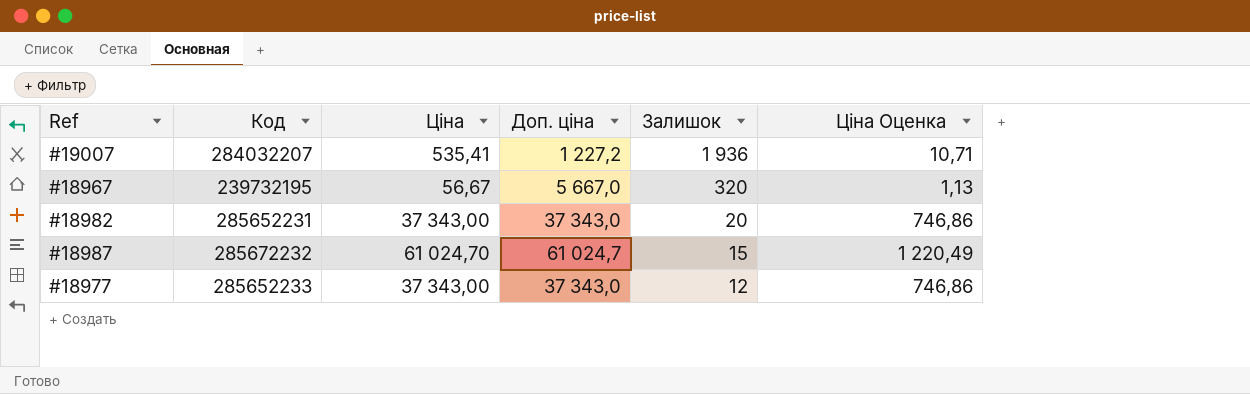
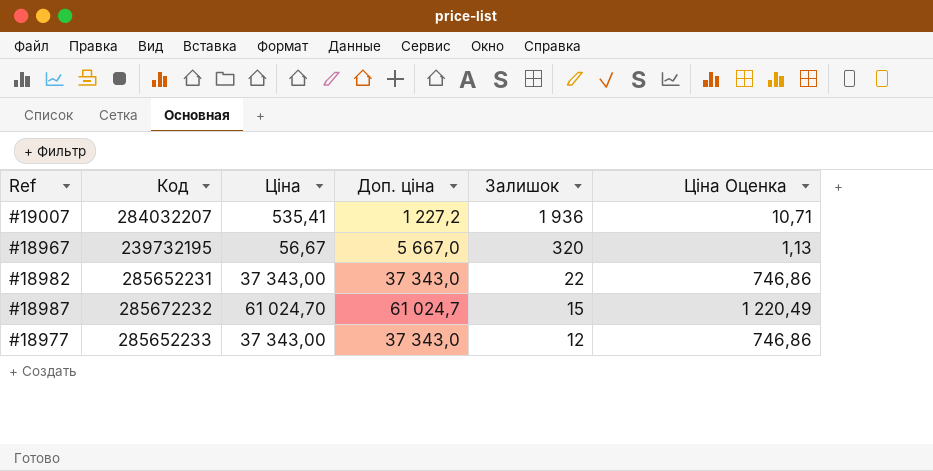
#18982 | Залишок: 20 -> 22

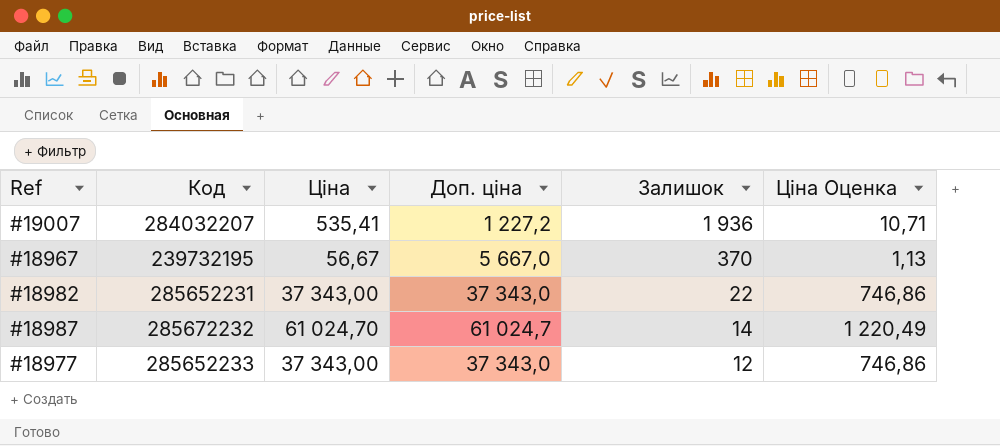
#18967 | Залишок: 320 -> 370
#18987 | Залишок: 15 -> 14

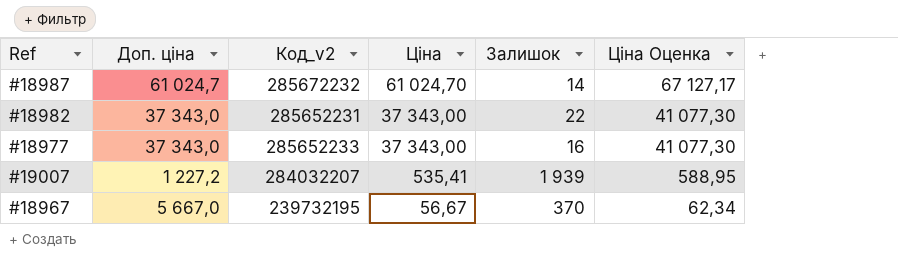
row order: Залишок descending -> Ціна descending
column Доп. ціна | position: 4 -> 2
column name: Код -> Код_v2
column Ціна Оценка | formula: [Ціна] * 0,02 -> [Ціна] * 1,1
#18977 | Залишок: 12 -> 16
#19007 | Залишок: 1 936 -> 1 939

